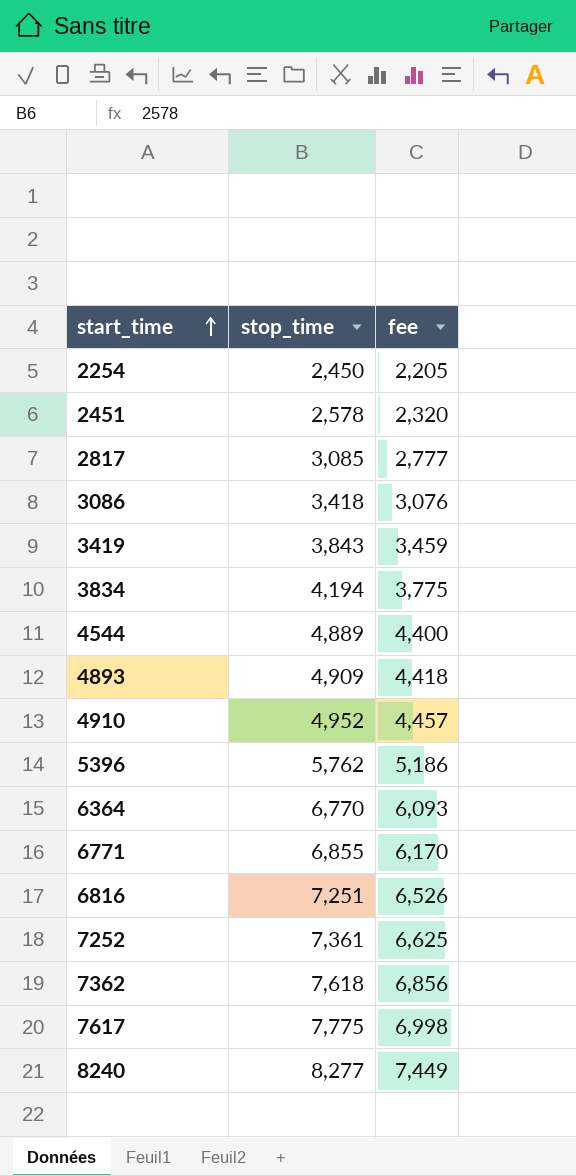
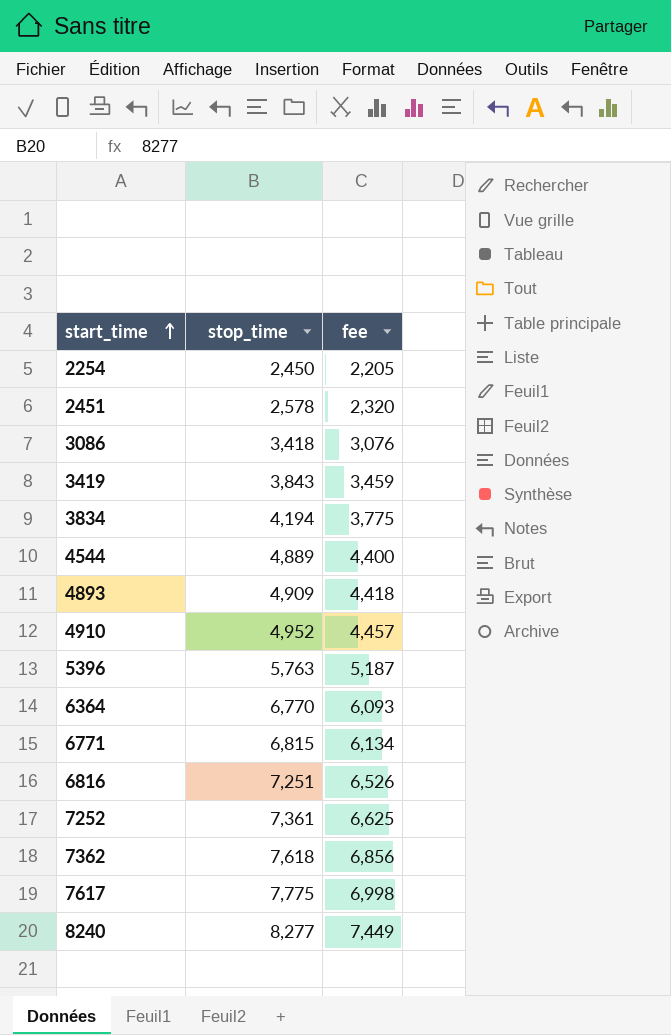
row 2817: 3,085 | 2,777 -> none
5396 | stop_time: 5,762 -> 5,763
5396 | fee: 5,186 -> 5,187
6771 | stop_time: 6,855 -> 6,815
6771 | fee: 6,170 -> 6,134

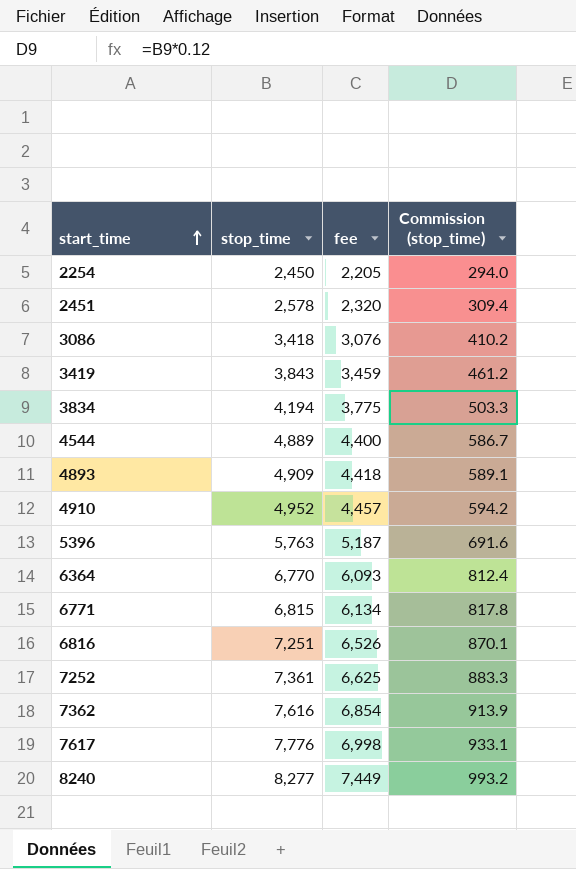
column Commission (stop_time) | formula: none -> [stop_time] * 0.12
7362 | stop_time: 7,618 -> 7,616
7362 | fee: 6,856 -> 6,854
7617 | stop_time: 7,775 -> 7,776

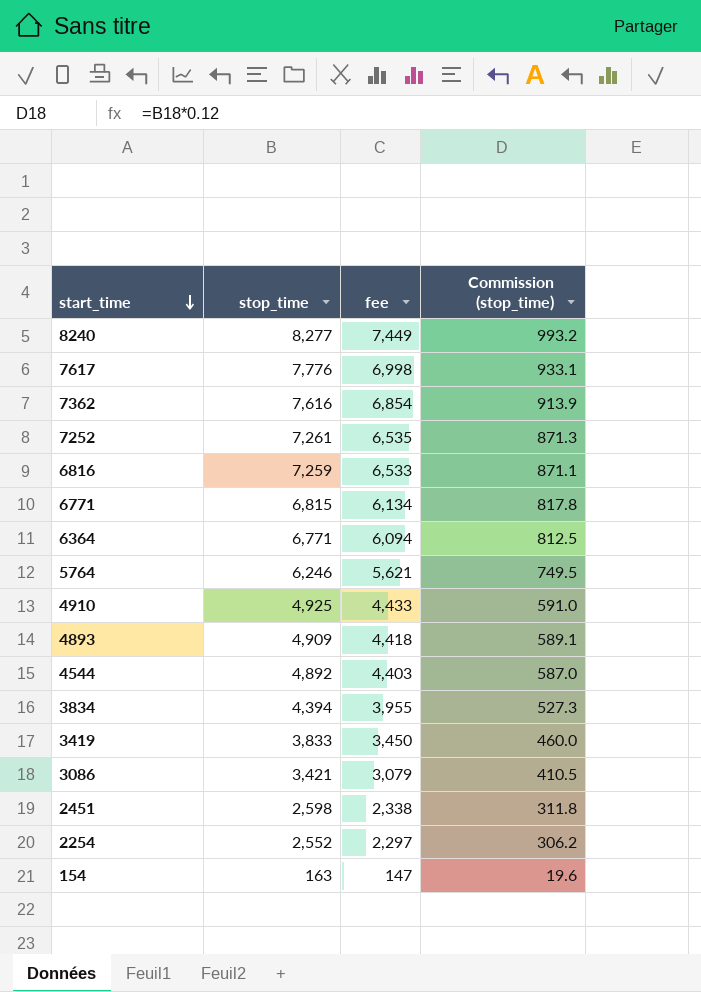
row order: start_time ascending -> start_time descending
row 5396: 5,763 | 5,187 | 691.6 -> none
7252 | stop_time: 7,361 -> 7,261
7252 | fee: 6,625 -> 6,535
7252 | Commission (stop_time): 883.3 -> 871.3
6816 | stop_time: 7,251 -> 7,259
6816 | fee: 6,526 -> 6,533
6816 | Commission (stop_time): 870.1 -> 871.1
6364 | stop_time: 6,770 -> 6,771
6364 | fee: 6,093 -> 6,094
6364 | Commission (stop_time): 812.4 -> 812.5
row 5764: none -> 6,246 | 5,621 | 749.5
4910 | stop_time: 4,952 -> 4,925
4910 | fee: 4,457 -> 4,433
4910 | Commission (stop_time): 594.2 -> 591.0
4544 | stop_time: 4,889 -> 4,892
4544 | fee: 4,400 -> 4,403
4544 | Commission (stop_time): 586.7 -> 587.0
3834 | stop_time: 4,194 -> 4,394
3834 | fee: 3,775 -> 3,955
3834 | Commission (stop_time): 503.3 -> 527.3
3419 | stop_time: 3,843 -> 3,833
3419 | fee: 3,459 -> 3,450
3419 | Commission (stop_time): 461.2 -> 460.0
3086 | stop_time: 3,418 -> 3,421
3086 | fee: 3,076 -> 3,079
3086 | Commission (stop_time): 410.2 -> 410.5
2451 | stop_time: 2,578 -> 2,598
2451 | fee: 2,320 -> 2,338
2451 | Commission (stop_time): 309.4 -> 311.8
2254 | stop_time: 2,450 -> 2,552
2254 | fee: 2,205 -> 2,297
2254 | Commission (stop_time): 294.0 -> 306.2
row 154: none -> 163 | 147 | 19.6

